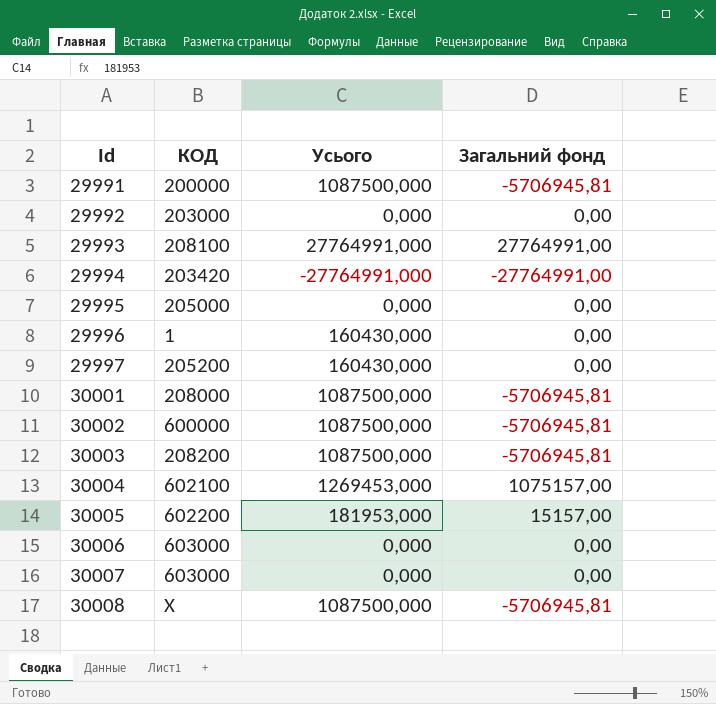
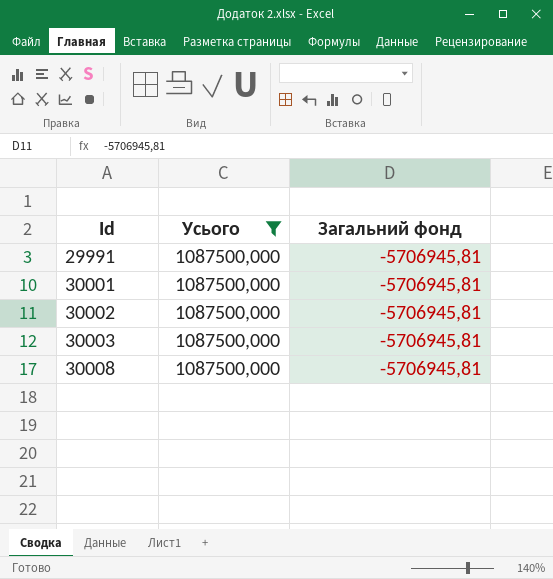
filter: none -> Усього = 1087500,000
column КОД | position: 2 -> none

